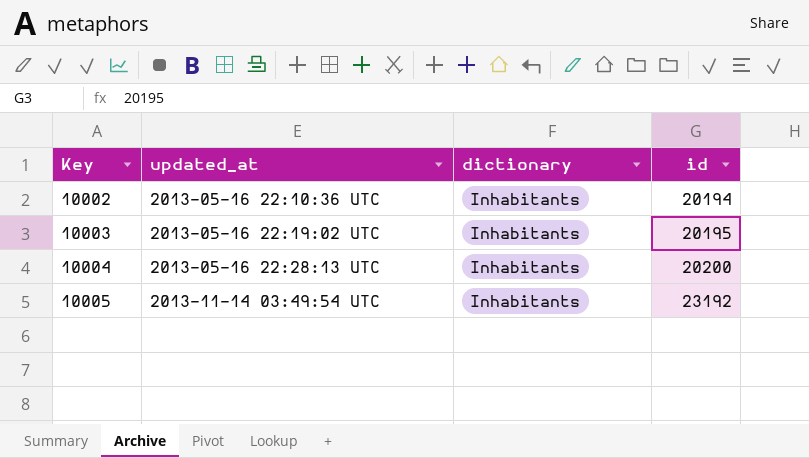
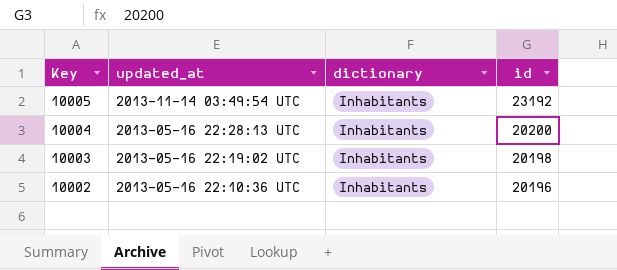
row order: Key ascending -> Key descending
10003 | id: 20195 -> 20198
10002 | id: 20194 -> 20196

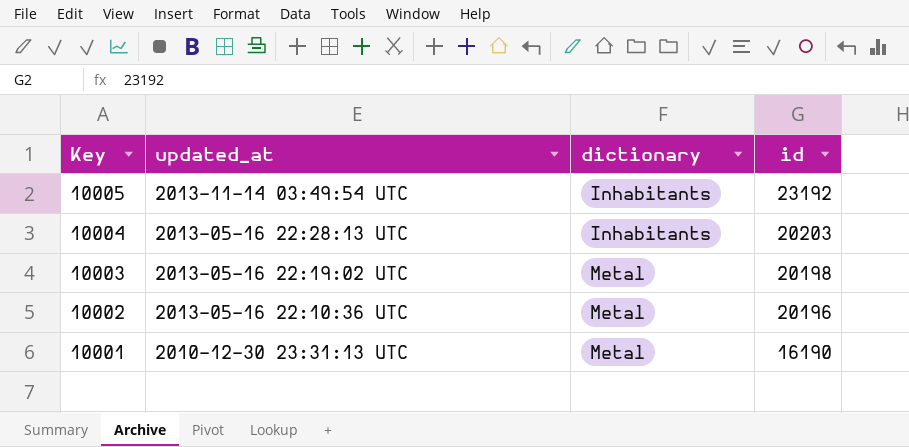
10004 | id: 20200 -> 20203
10003 | dictionary: Inhabitants -> Metal
10002 | dictionary: Inhabitants -> Metal
row 10001: none -> 2010-12-30 23:31:13 UTC | Metal | 16190

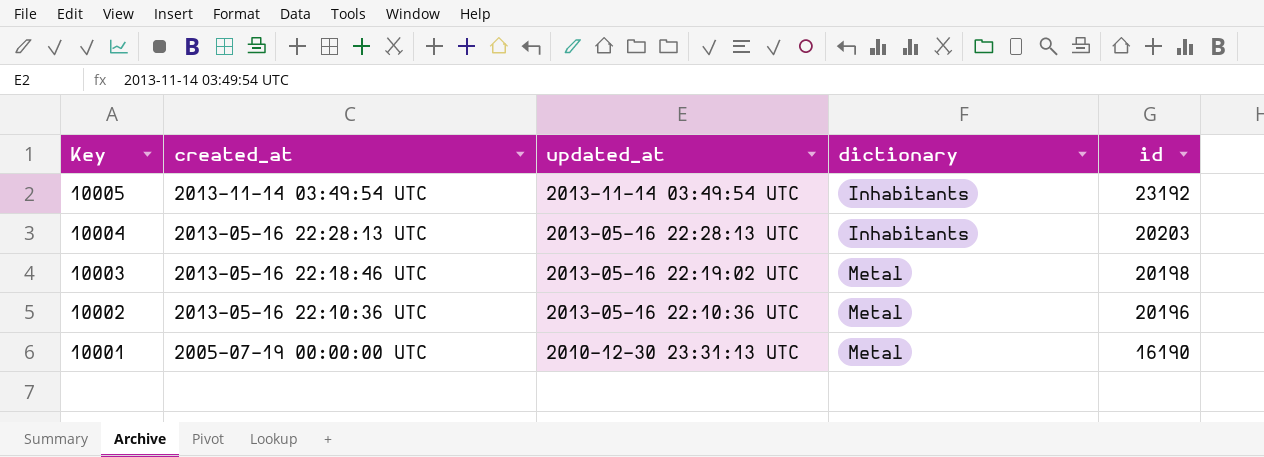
column created_at | position: none -> 2

